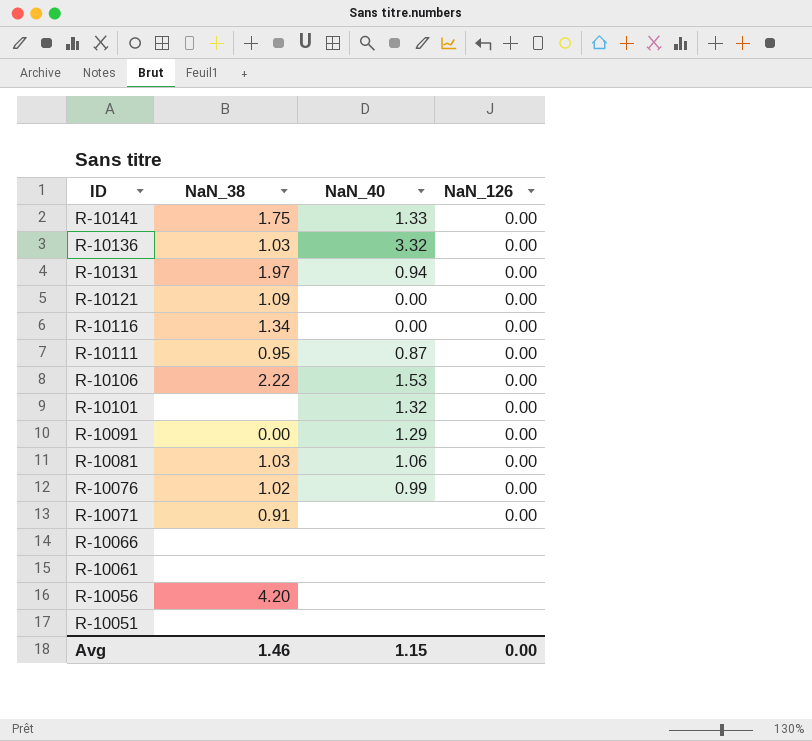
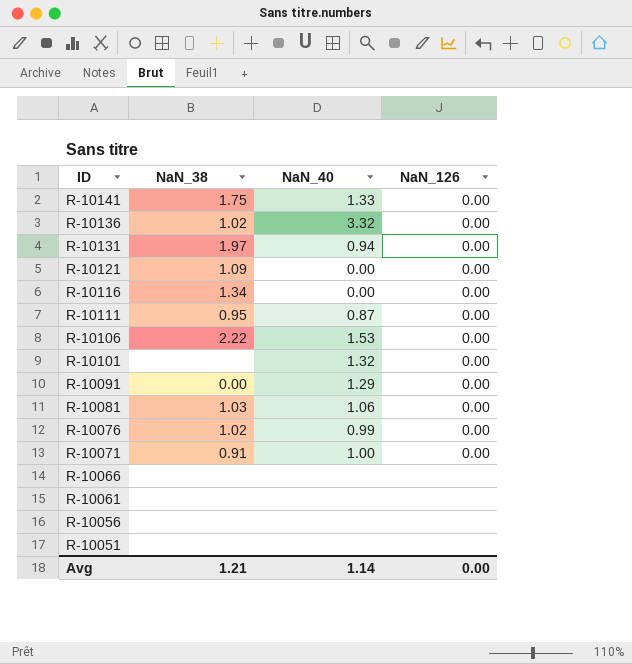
R-10136 | NaN_38: 1.03 -> 1.02
R-10071 | NaN_40: none -> 1.00
R-10056 | NaN_38: 4.20 -> none
Avg | NaN_38: 1.46 -> 1.21
Avg | NaN_40: 1.15 -> 1.14

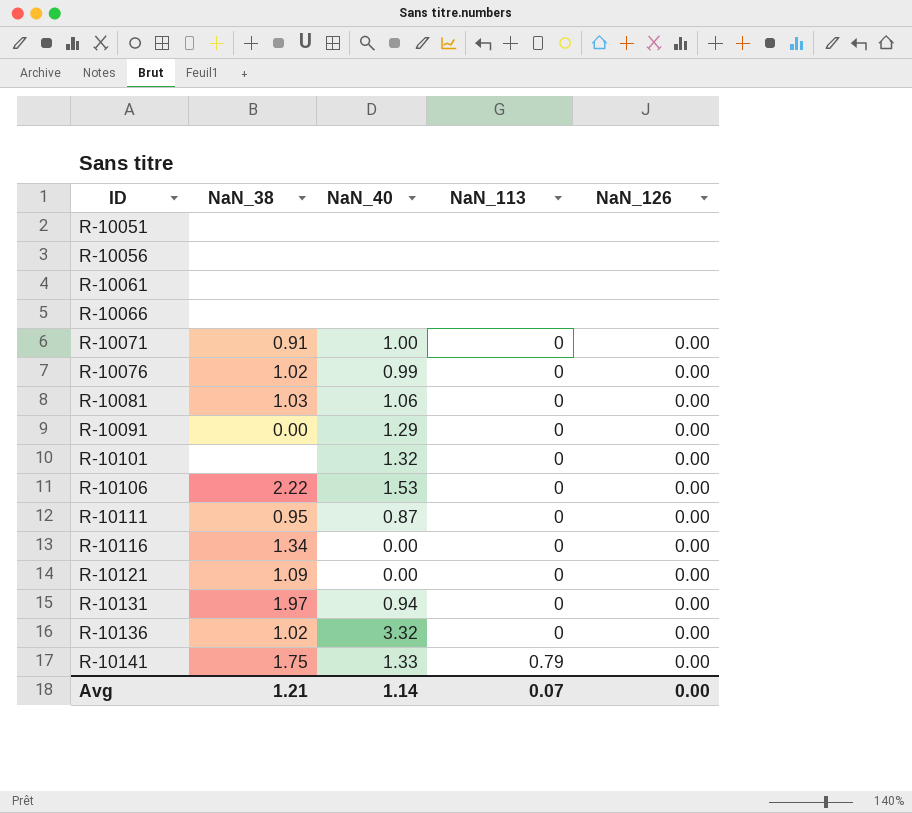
row order: ID descending -> ID ascending
column NaN_113 | position: none -> 4

